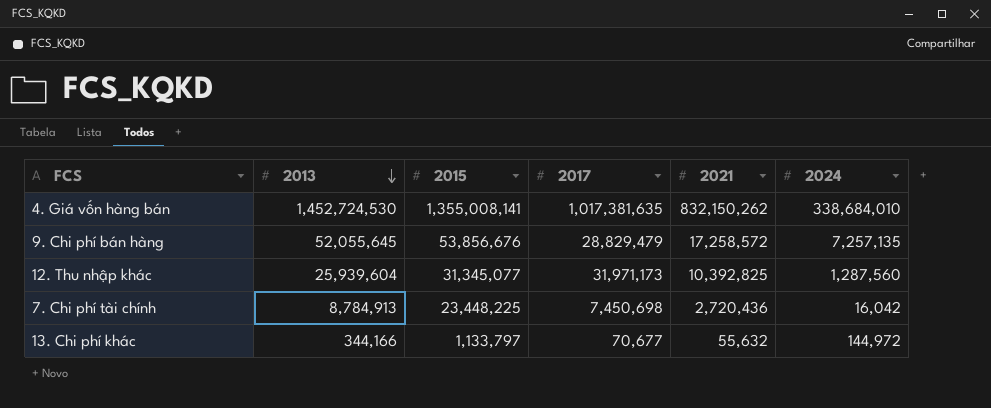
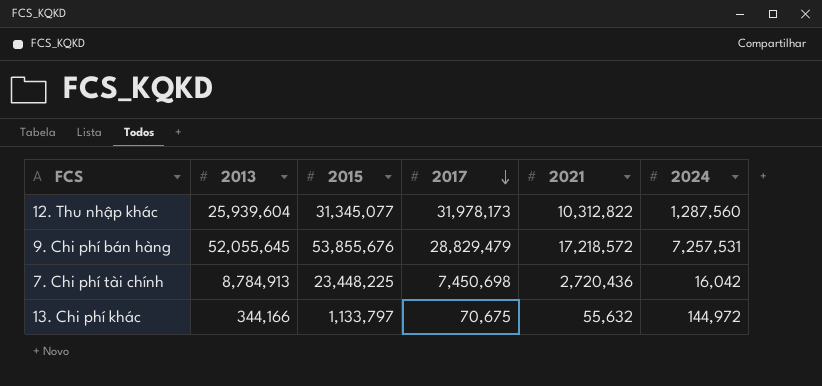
row order: 2013 descending -> 2017 descending
row 4. Giá vốn hàng bán: 1,452,724,530 | 1,355,008,141 | 1,017,381,635 | 832,150,262 | 338,684,010 -> none
12. Thu nhập khác | 2017: 31,971,173 -> 31,978,173
12. Thu nhập khác | 2021: 10,392,825 -> 10,312,822
9. Chi phí bán hàng | 2015: 53,856,676 -> 53,855,676
9. Chi phí bán hàng | 2021: 17,258,572 -> 17,218,572
9. Chi phí bán hàng | 2024: 7,257,135 -> 7,257,531
13. Chi phí khác | 2017: 70,677 -> 70,675

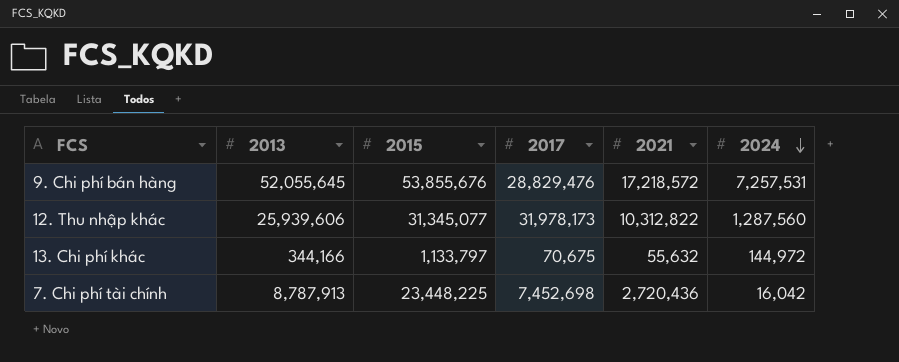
row order: 2017 descending -> 2024 descending
9. Chi phí bán hàng | 2017: 28,829,479 -> 28,829,476
12. Thu nhập khác | 2013: 25,939,604 -> 25,939,606
7. Chi phí tài chính | 2013: 8,784,913 -> 8,787,913
7. Chi phí tài chính | 2017: 7,450,698 -> 7,452,698

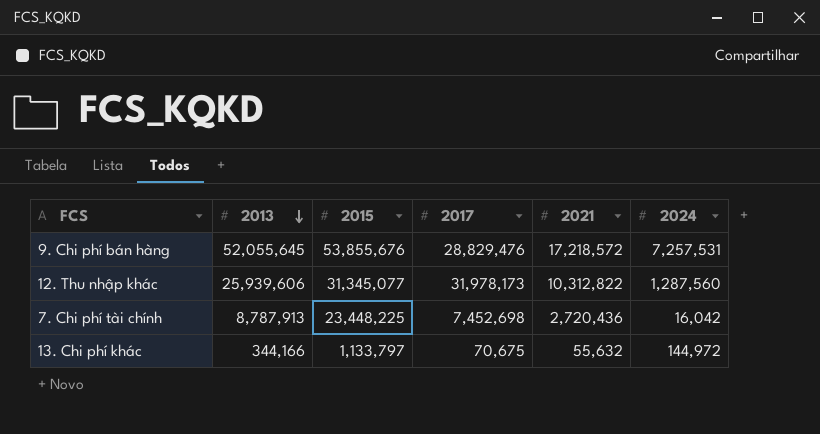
row order: 2024 descending -> 2013 descending

